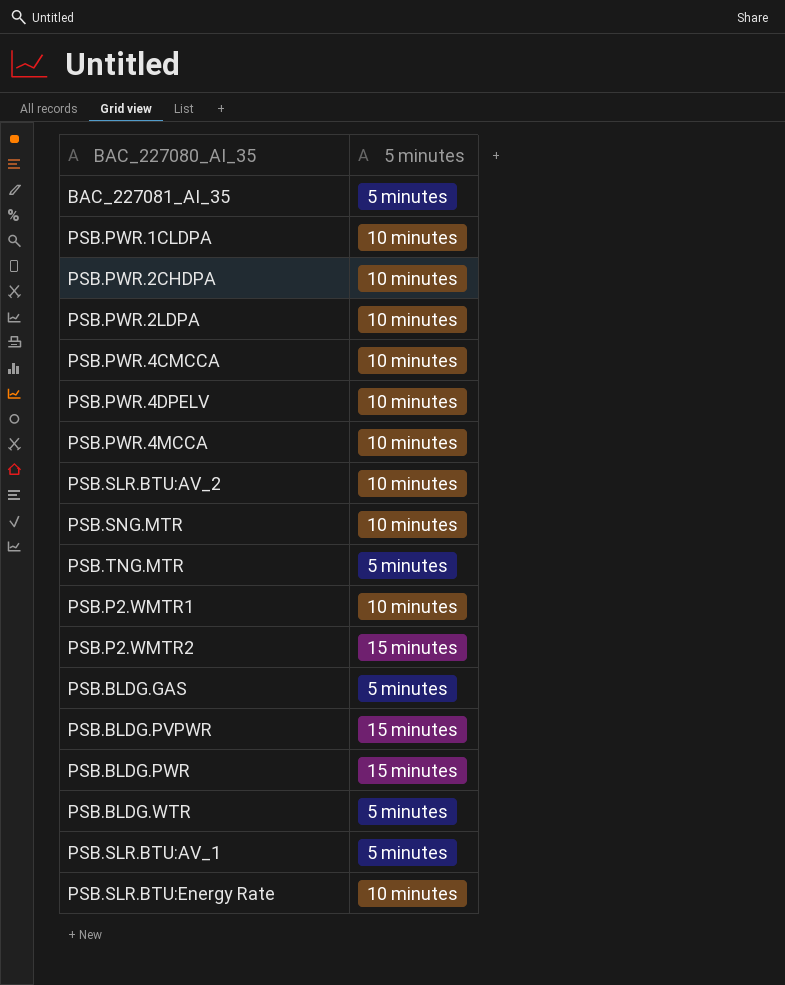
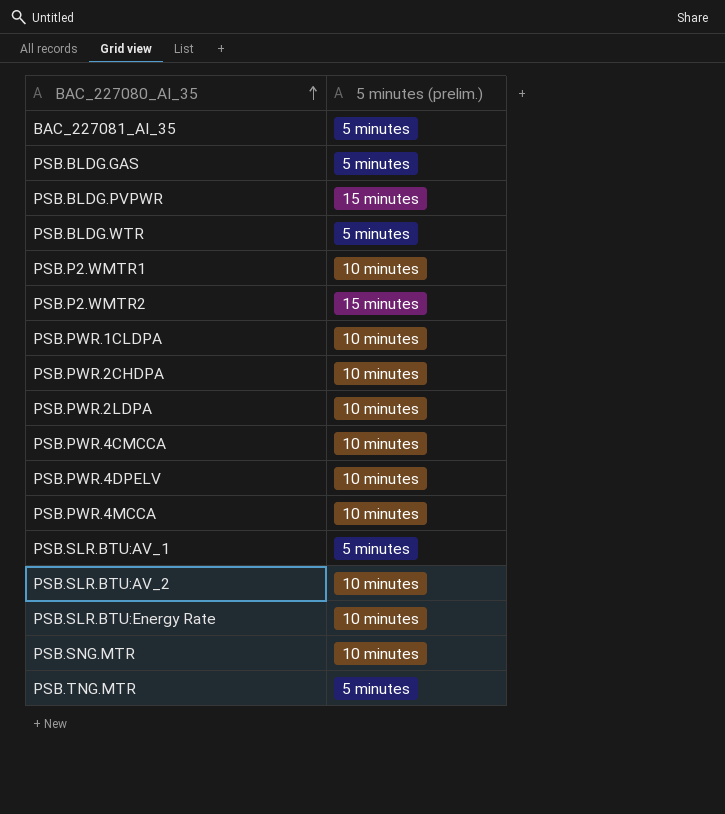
row order: none -> BAC_227080_AI_35 ascending
column name: 5 minutes -> 5 minutes (prelim.)
row PSB.BLDG.PWR: 15 minutes -> none

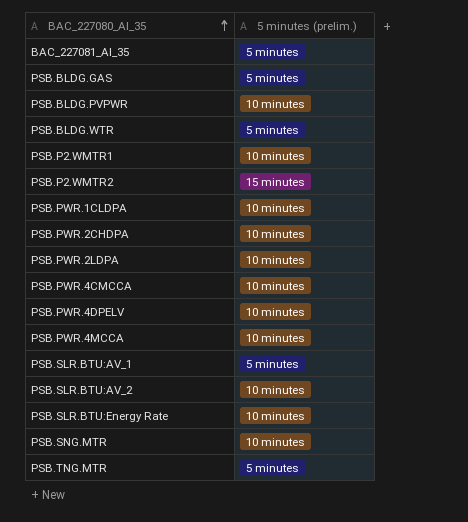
PSB.BLDG.PVPWR | 5 minutes (prelim.): 15 minutes -> 10 minutes

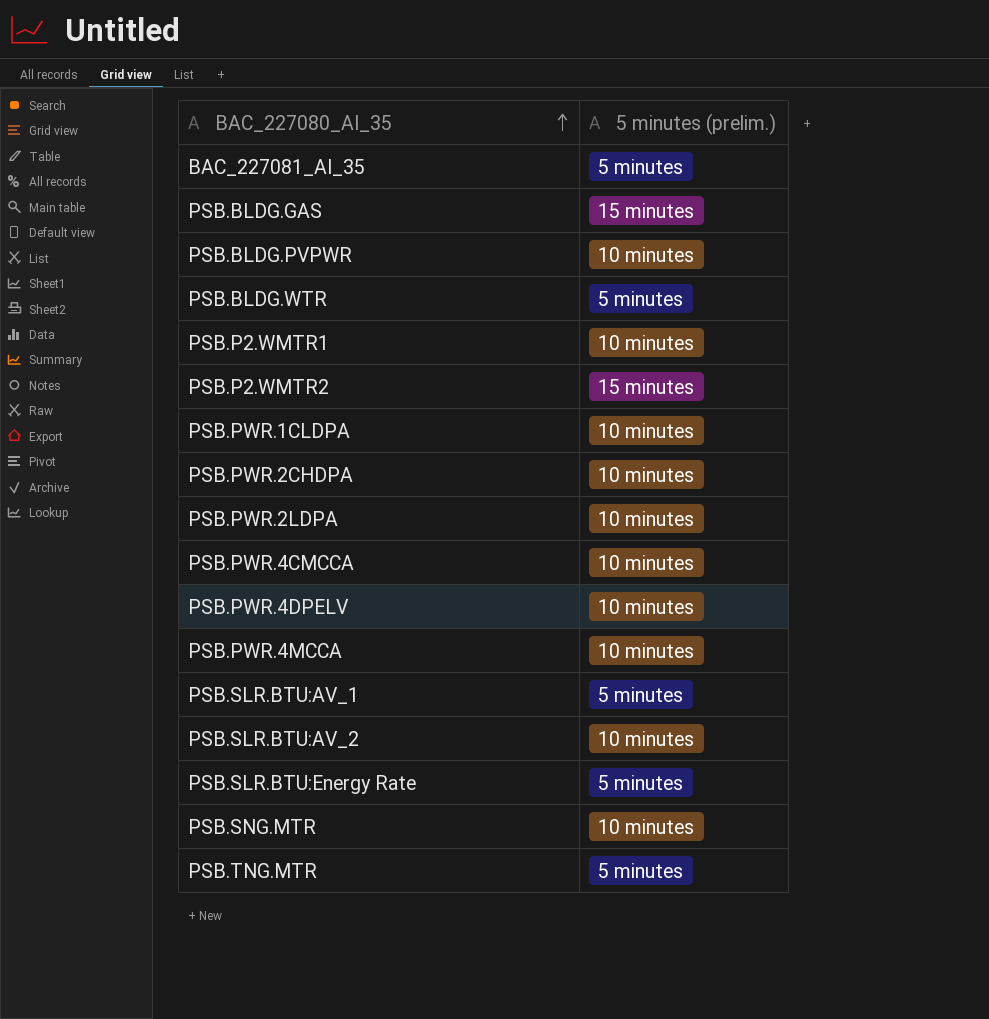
PSB.BLDG.GAS | 5 minutes (prelim.): 5 minutes -> 15 minutes
PSB.SLR.BTU:Energy Rate | 5 minutes (prelim.): 10 minutes -> 5 minutes

